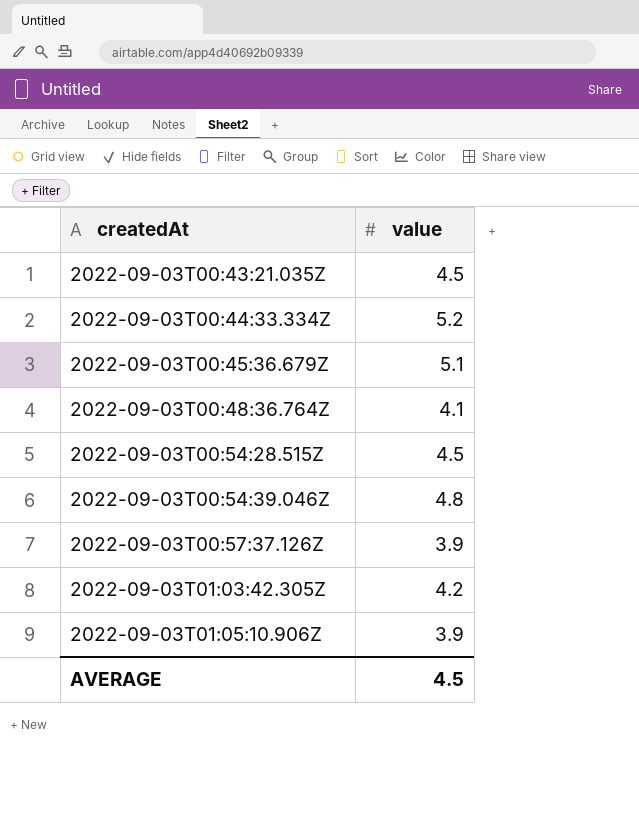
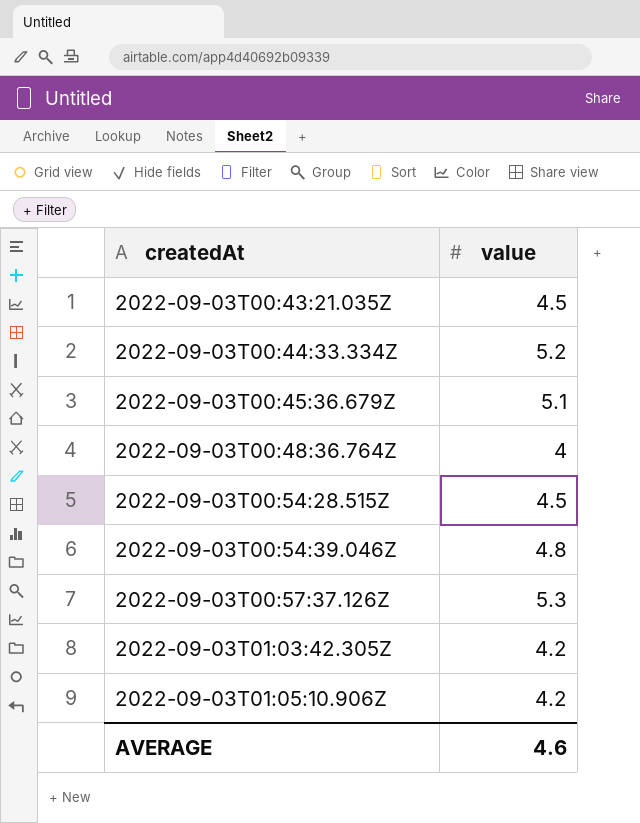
2022-09-03T00:48:36.764Z | value: 4.1 -> 4
2022-09-03T00:57:37.126Z | value: 3.9 -> 5.3
2022-09-03T01:05:10.906Z | value: 3.9 -> 4.2
AVERAGE | value: 4.5 -> 4.6

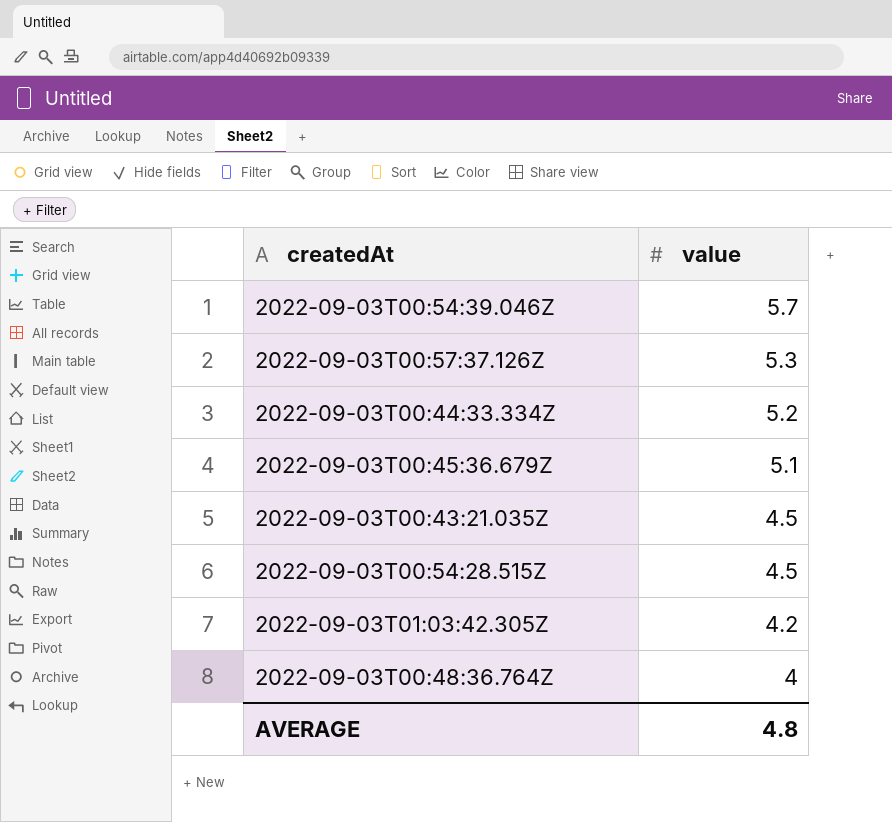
row order: createdAt ascending -> value descending
row 2022-09-03T01:05:10.906Z: 4.2 -> none
2022-09-03T00:54:39.046Z | value: 4.8 -> 5.7
AVERAGE | value: 4.6 -> 4.8

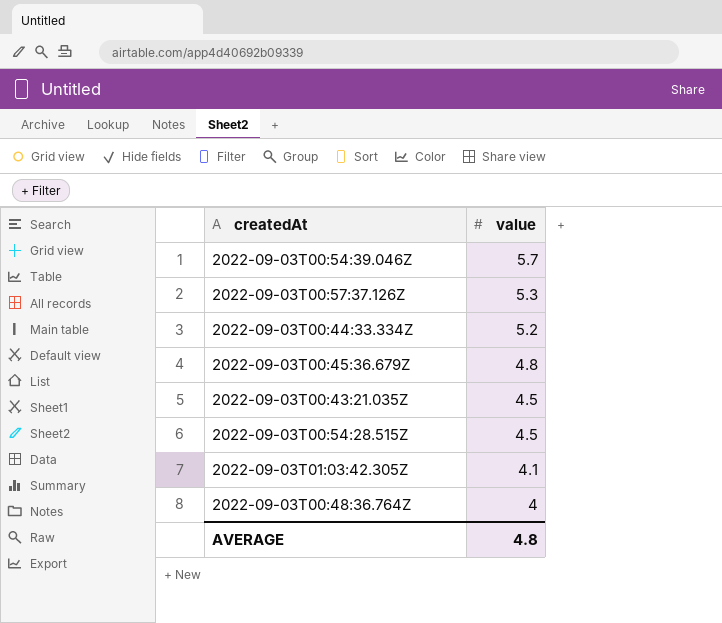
2022-09-03T00:45:36.679Z | value: 5.1 -> 4.8
2022-09-03T01:03:42.305Z | value: 4.2 -> 4.1

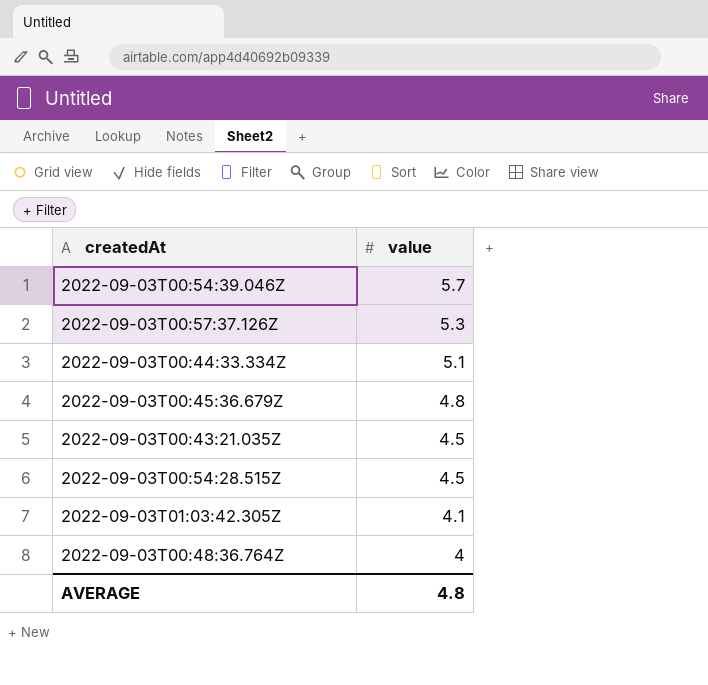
2022-09-03T00:44:33.334Z | value: 5.2 -> 5.1

